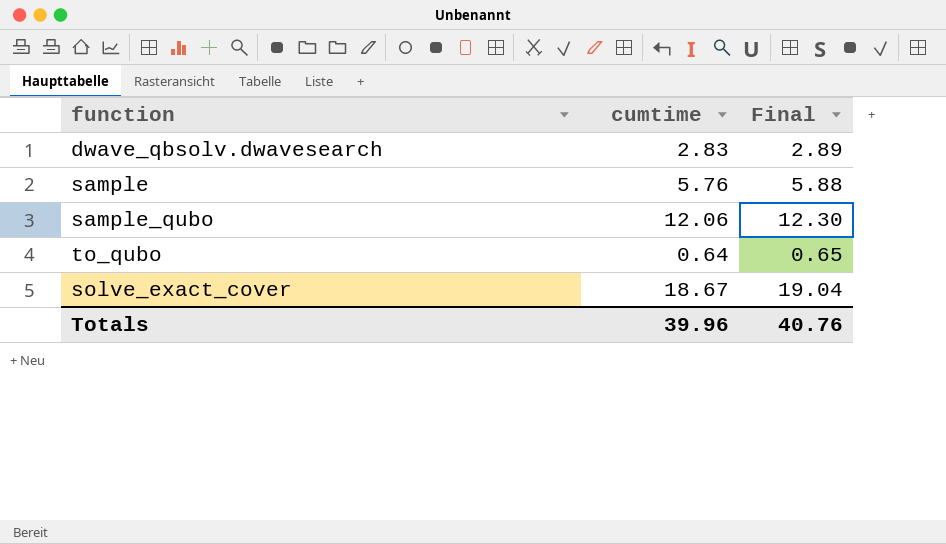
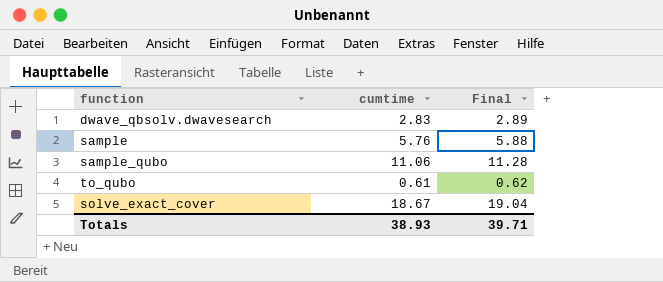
sample_qubo | cumtime: 12.06 -> 11.06
sample_qubo | Final: 12.30 -> 11.28
to_qubo | cumtime: 0.64 -> 0.61
to_qubo | Final: 0.65 -> 0.62
Totals | cumtime: 39.96 -> 38.93
Totals | Final: 40.76 -> 39.71

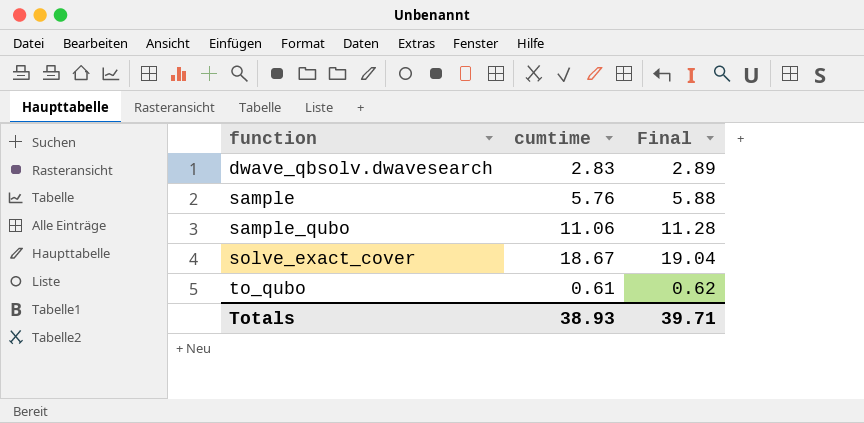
row order: none -> function ascending

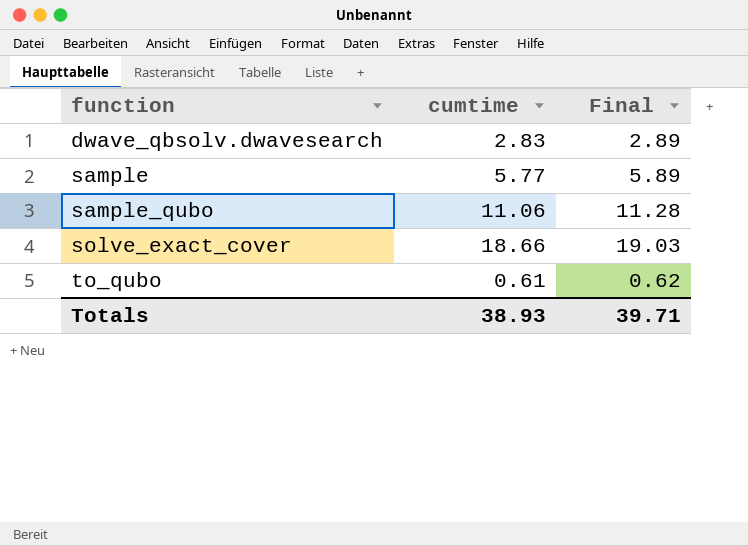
sample | cumtime: 5.76 -> 5.77
sample | Final: 5.88 -> 5.89
solve_exact_cover | cumtime: 18.67 -> 18.66
solve_exact_cover | Final: 19.04 -> 19.03

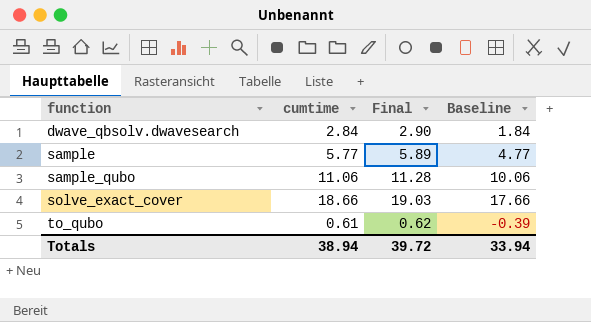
column Baseline | formula: none -> [cumtime] - 1
dwave_qbsolv.dwavesearch | cumtime: 2.83 -> 2.84
dwave_qbsolv.dwavesearch | Final: 2.89 -> 2.90
Totals | cumtime: 38.93 -> 38.94
Totals | Final: 39.71 -> 39.72

